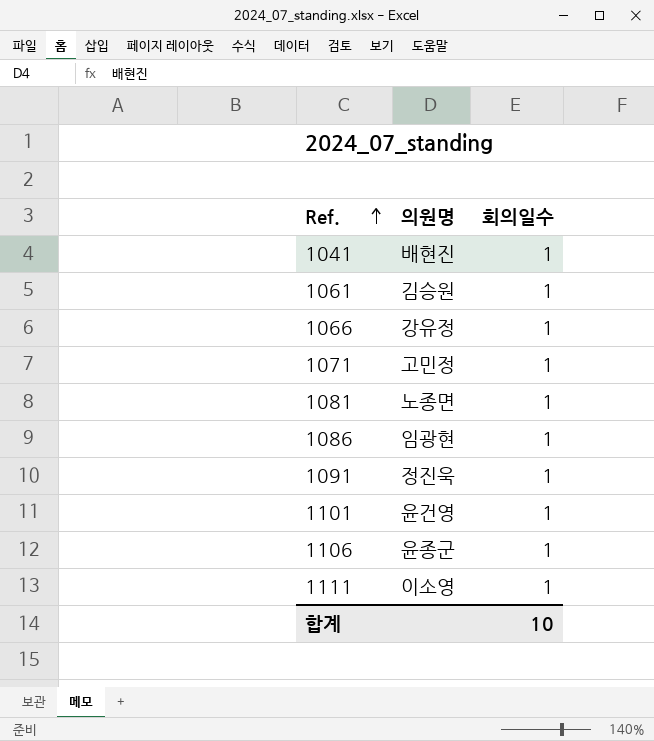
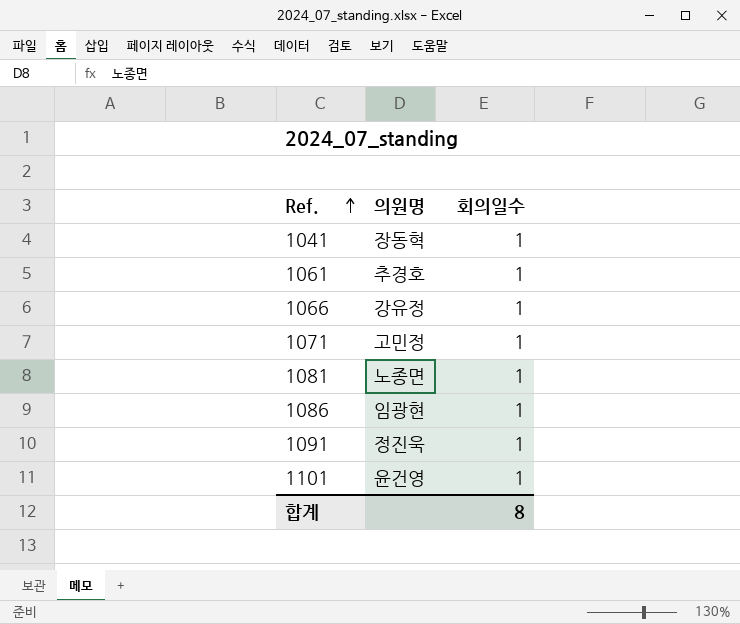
row 1106: 윤종군 | 1 -> none
row 1111: 이소영 | 1 -> none
1041 | 의원명: 배현진 -> 장동혁
1061 | 의원명: 김승원 -> 추경호
합계 | 회의일수: 10 -> 8

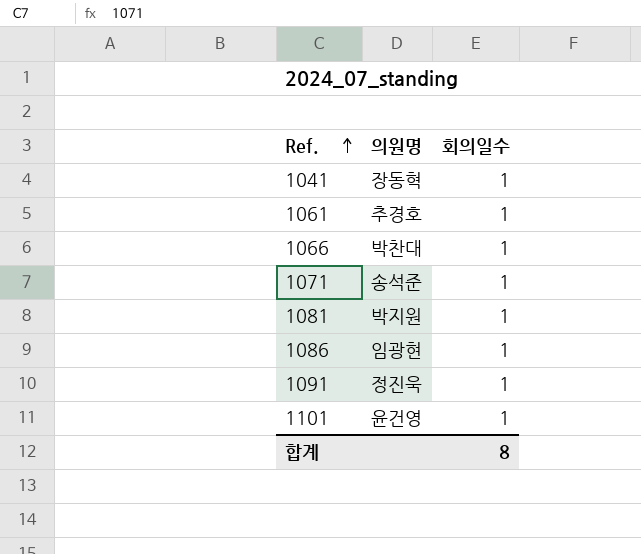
1066 | 의원명: 강유정 -> 박찬대
1071 | 의원명: 고민정 -> 송석준
1081 | 의원명: 노종면 -> 박지원

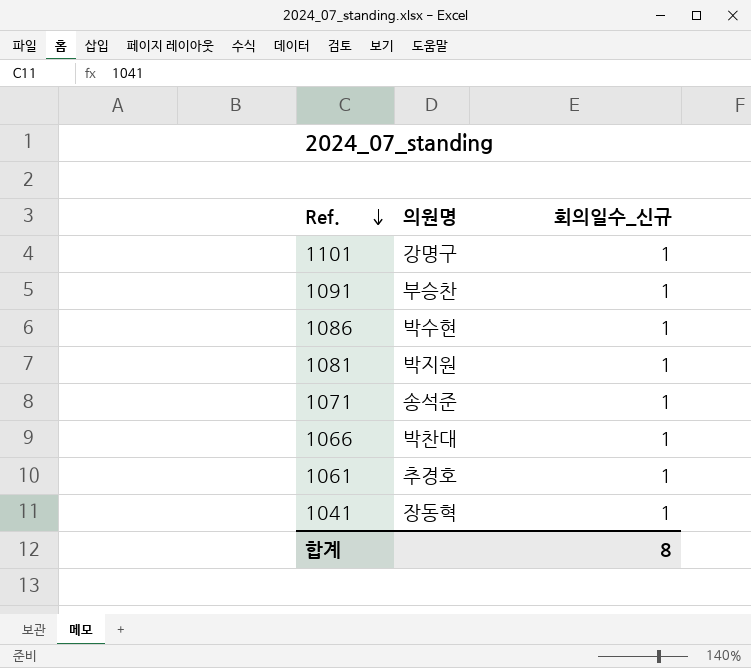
row order: Ref. ascending -> Ref. descending
column name: 회의일수 -> 회의일수_신규
1101 | 의원명: 윤건영 -> 강명구
1091 | 의원명: 정진욱 -> 부승찬
1086 | 의원명: 임광현 -> 박수현

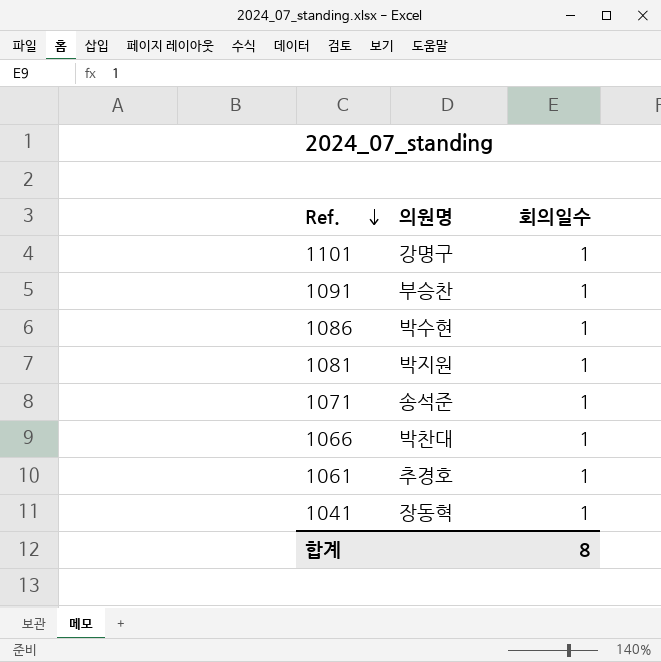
column name: 회의일수_신규 -> 회의일수

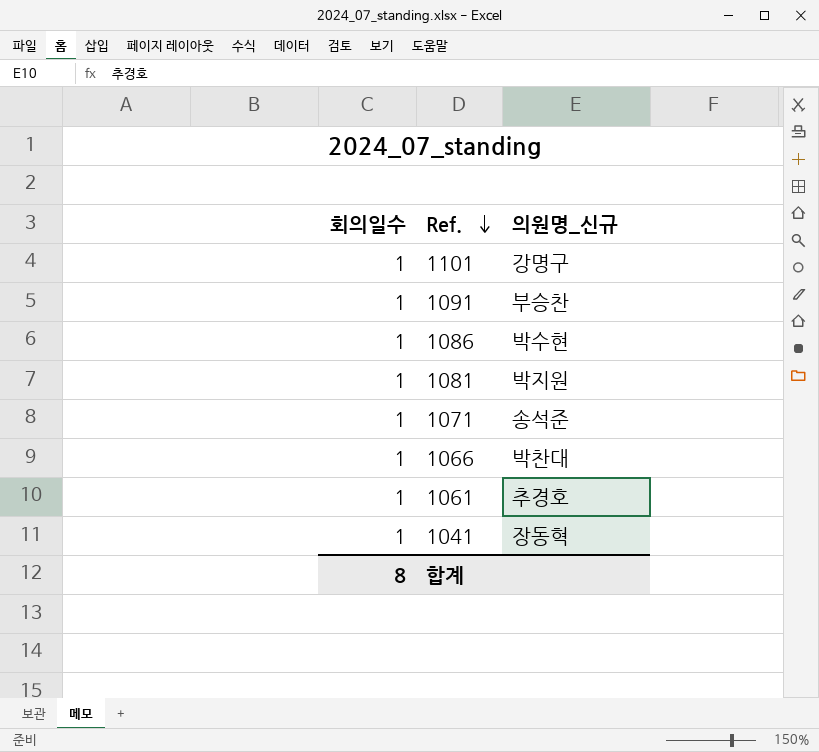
column 회의일수 | position: 3 -> 1
column name: 의원명 -> 의원명_신규

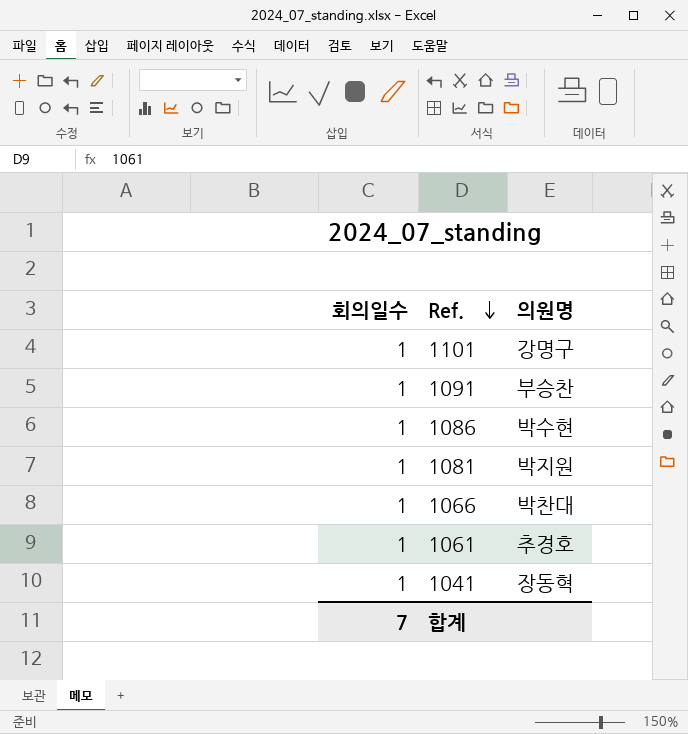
column name: 의원명_신규 -> 의원명
row 1071: 1 | 송석준 -> none
합계 | 회의일수: 8 -> 7

